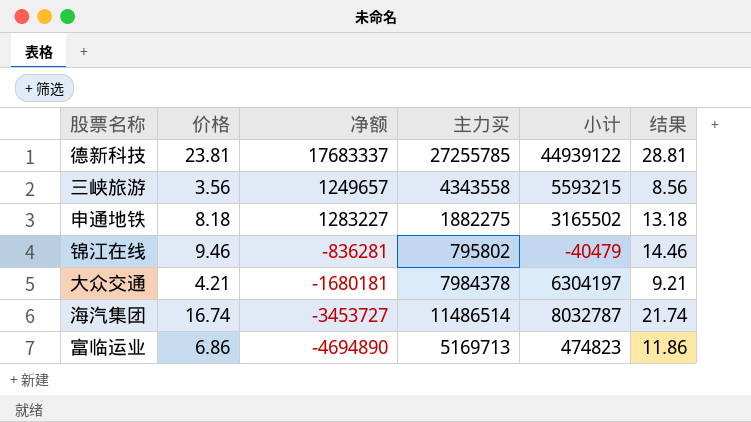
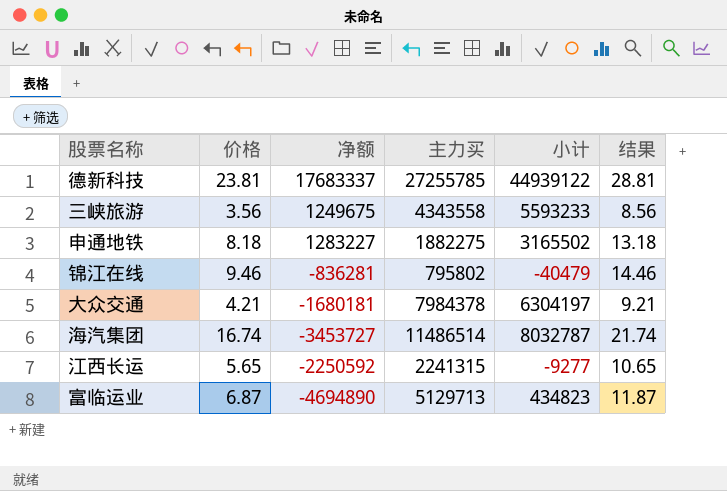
三峡旅游 | 净额: 1249657 -> 1249675
三峡旅游 | 小计: 5593215 -> 5593233
row 江西长运: none -> 5.65 | -2250592 | 2241315 | -9277 | 10.65
富临运业 | 价格: 6.86 -> 6.87
富临运业 | 主力买: 5169713 -> 5129713
富临运业 | 小计: 474823 -> 434823
富临运业 | 结果: 11.86 -> 11.87

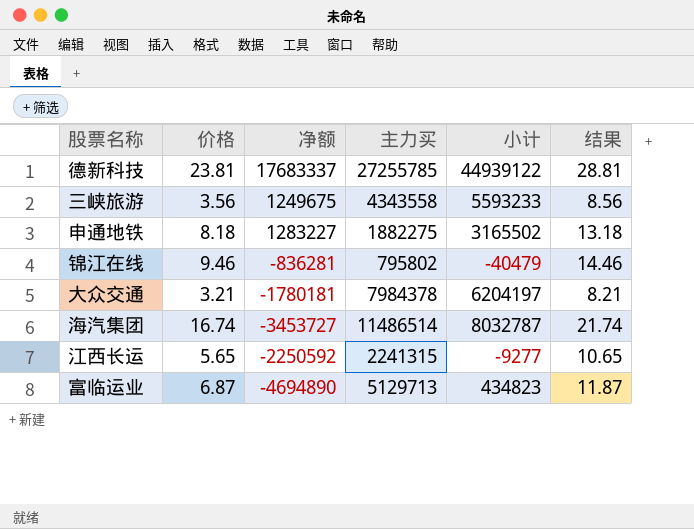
大众交通 | 价格: 4.21 -> 3.21
大众交通 | 净额: -1680181 -> -1780181
大众交通 | 小计: 6304197 -> 6204197
大众交通 | 结果: 9.21 -> 8.21

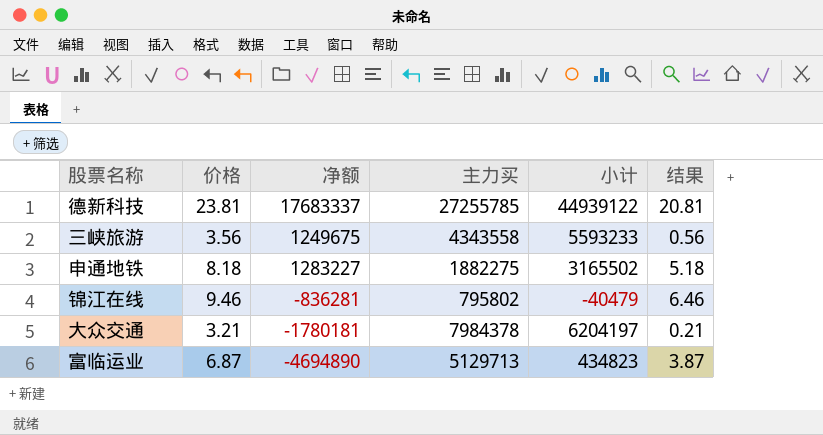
column 结果 | formula: [价格] + 5 -> [价格] - 3
row 海汽集团: 16.74 | -3453727 | 11486514 | 8032787 | 21.74 -> none
row 江西长运: 5.65 | -2250592 | 2241315 | -9277 | 10.65 -> none

